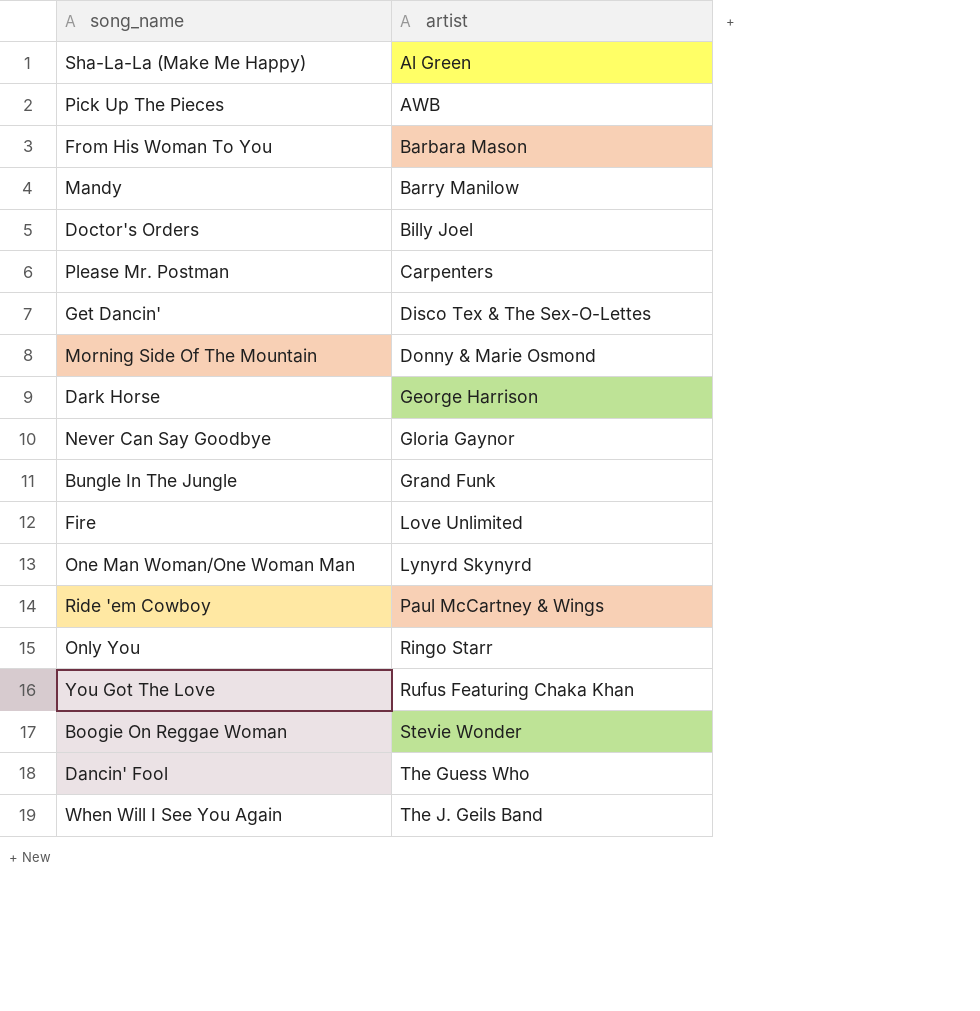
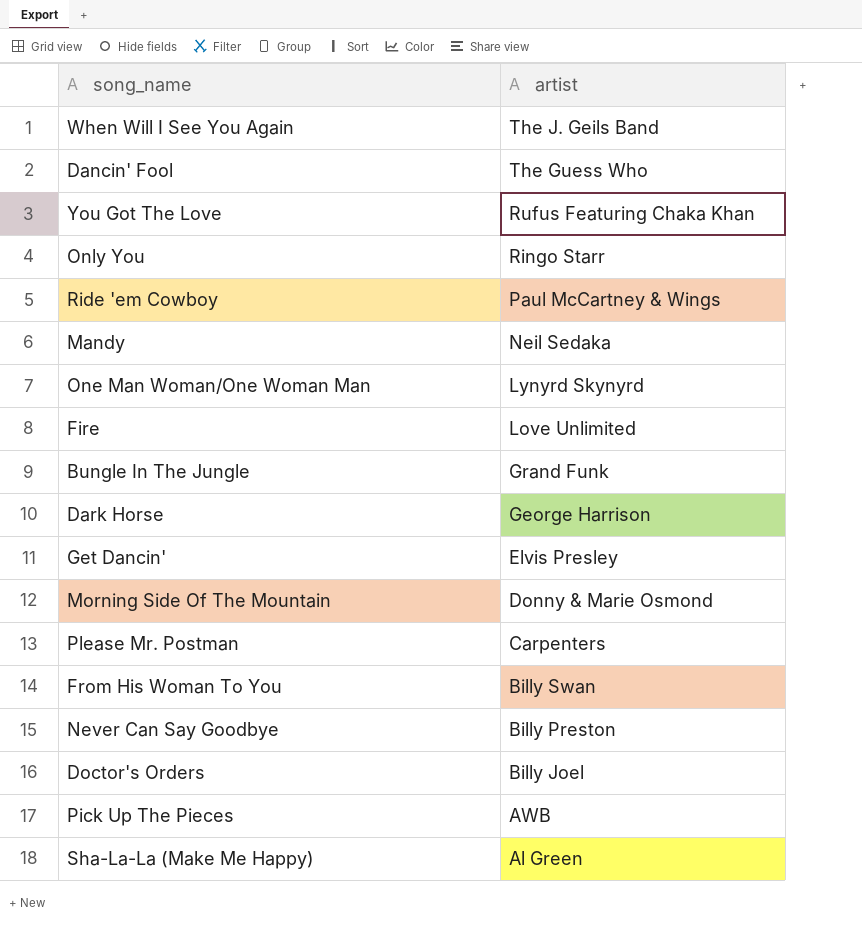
row order: artist ascending -> artist descending
row Boogie On Reggae Woman: Stevie Wonder -> none
Mandy | artist: Barry Manilow -> Neil Sedaka
Get Dancin' | artist: Disco Tex & The Sex-O-Lettes -> Elvis Presley
From His Woman To You | artist: Barbara Mason -> Billy Swan
Never Can Say Goodbye | artist: Gloria Gaynor -> Billy Preston

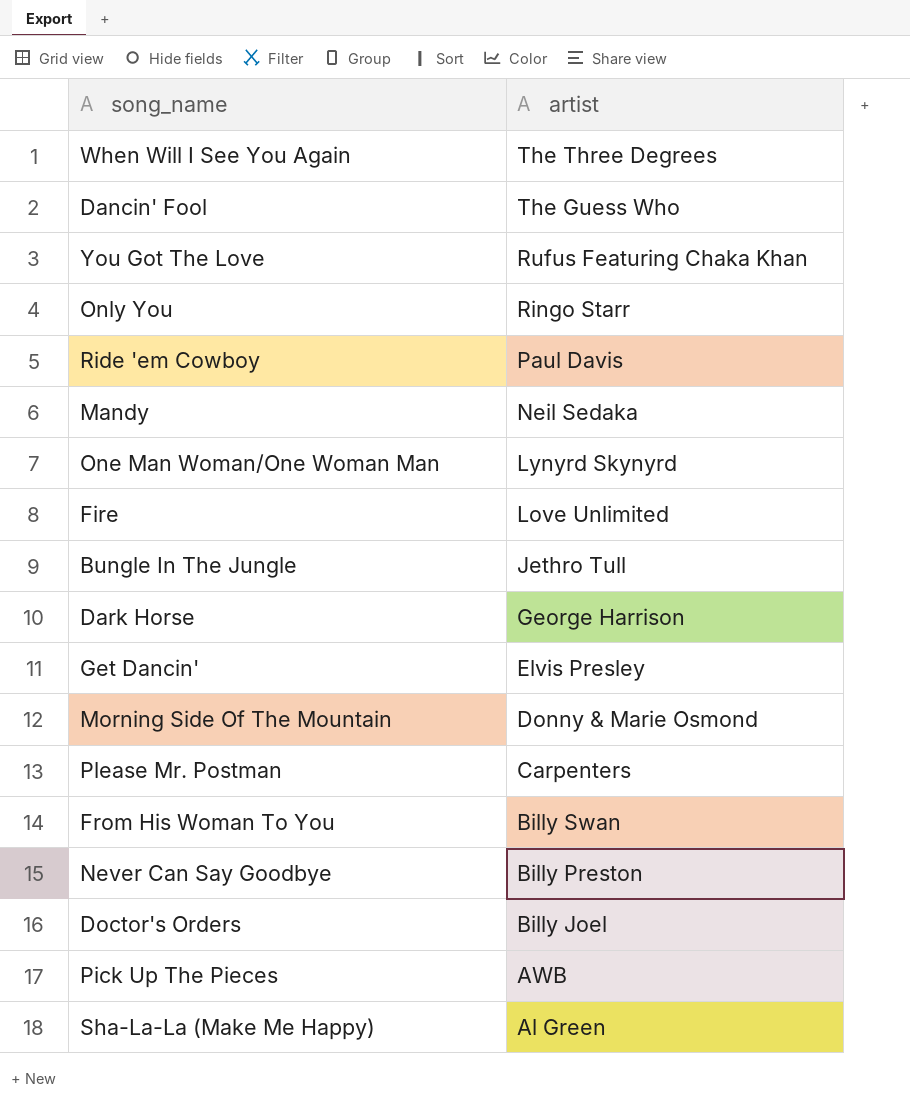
When Will I See You Again | artist: The J. Geils Band -> The Three Degrees
Ride 'em Cowboy | artist: Paul McCartney & Wings -> Paul Davis
Bungle In The Jungle | artist: Grand Funk -> Jethro Tull

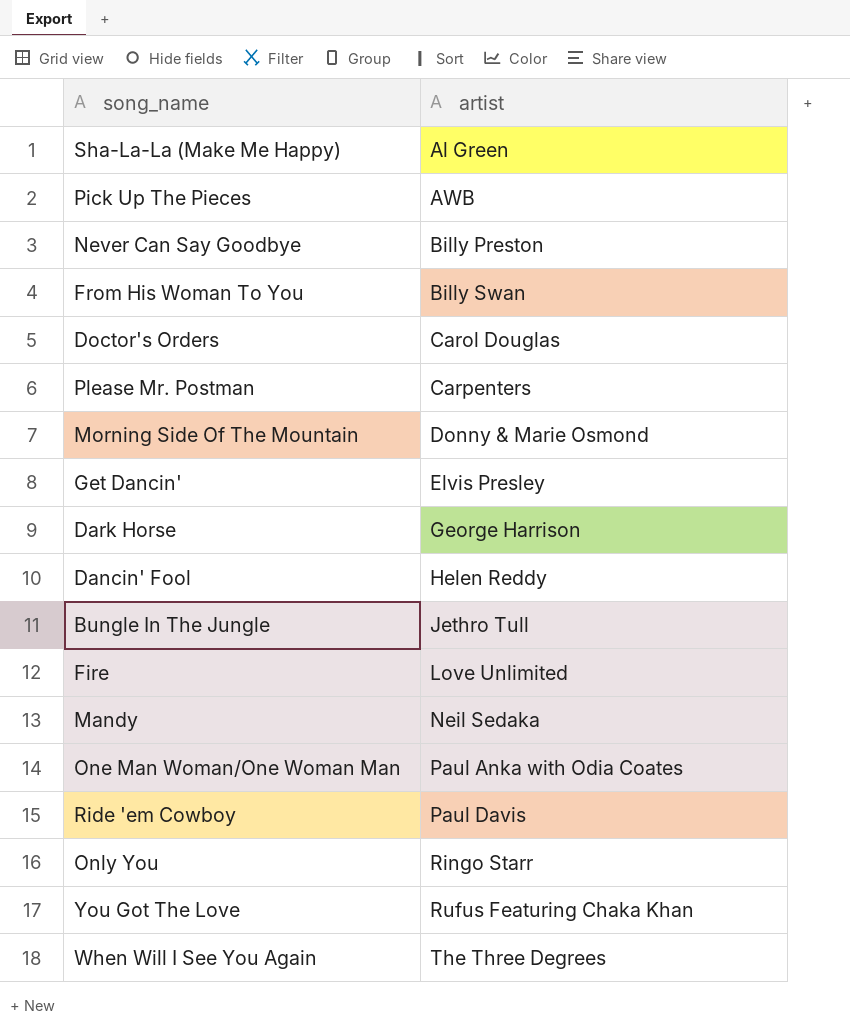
row order: artist descending -> artist ascending
Doctor's Orders | artist: Billy Joel -> Carol Douglas
Dancin' Fool | artist: The Guess Who -> Helen Reddy
One Man Woman/One Woman Man | artist: Lynyrd Skynyrd -> Paul Anka with Odia Coates

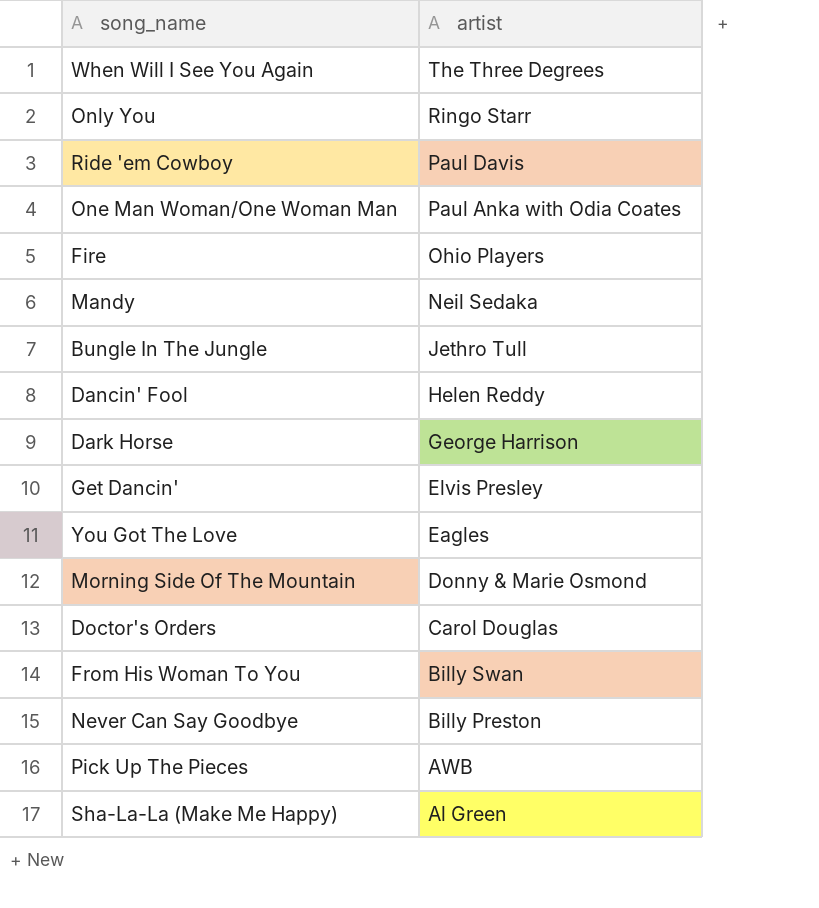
row order: artist ascending -> artist descending
row Please Mr. Postman: Carpenters -> none
Fire | artist: Love Unlimited -> Ohio Players
You Got The Love | artist: Rufus Featuring Chaka Khan -> Eagles

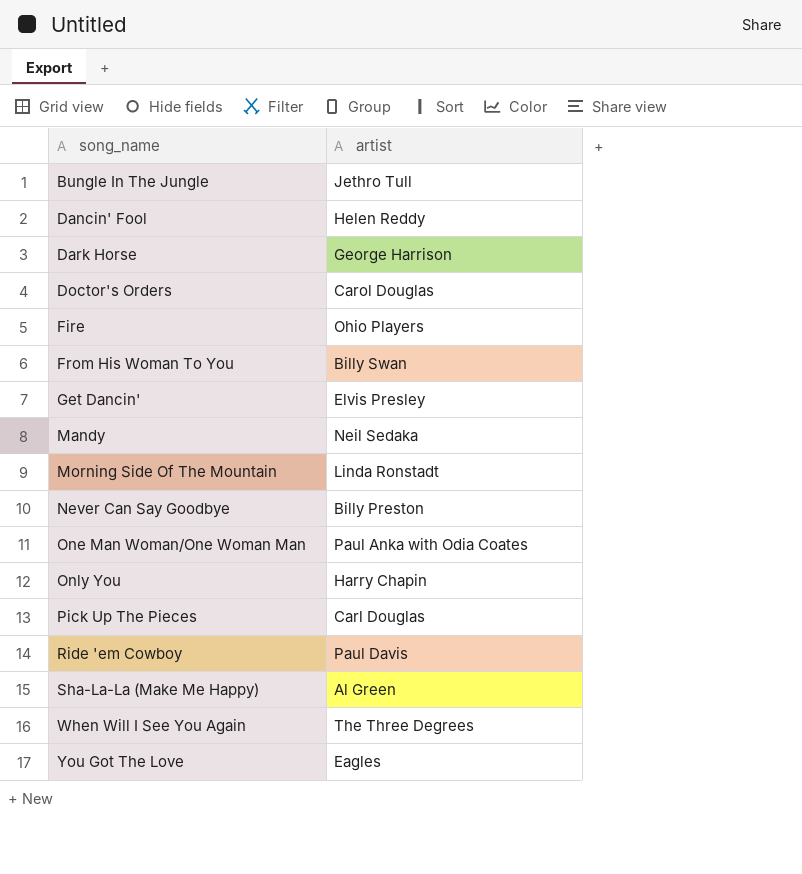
row order: artist descending -> song_name ascending
Morning Side Of The Mountain | artist: Donny & Marie Osmond -> Linda Ronstadt
Only You | artist: Ringo Starr -> Harry Chapin
Pick Up The Pieces | artist: AWB -> Carl Douglas

